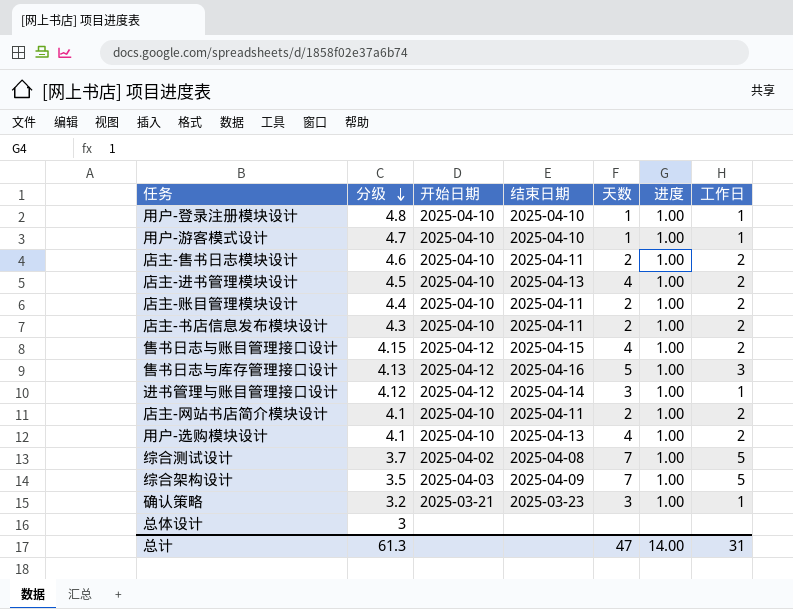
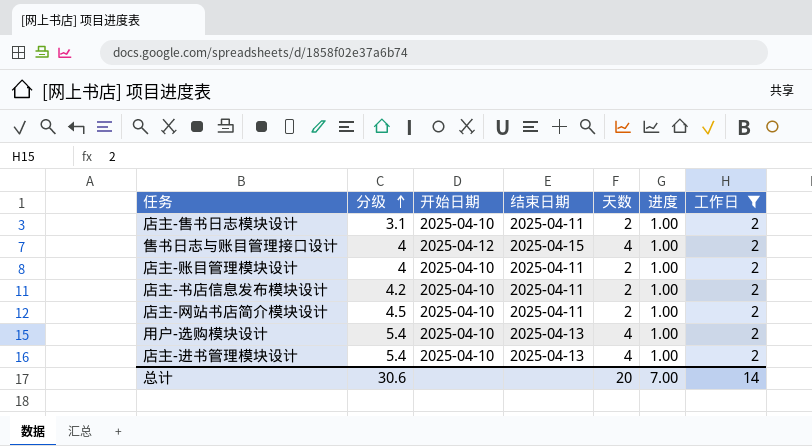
filter: none -> 工作日 = 2
row order: 分级 descending -> 分级 ascending
店主-售书日志模块设计 | 分级: 4.6 -> 3.1
售书日志与账目管理接口设计 | 分级: 4.15 -> 4
店主-账目管理模块设计 | 分级: 4.4 -> 4
店主-书店信息发布模块设计 | 分级: 4.3 -> 4.2
店主-网站书店简介模块设计 | 分级: 4.1 -> 4.5
用户-选购模块设计 | 分级: 4.1 -> 5.4
店主-进书管理模块设计 | 分级: 4.5 -> 5.4
总计 | 分级: 61.3 -> 30.6
总计 | 天数: 47 -> 20
总计 | 进度: 14.00 -> 7.00
总计 | 工作日: 31 -> 14

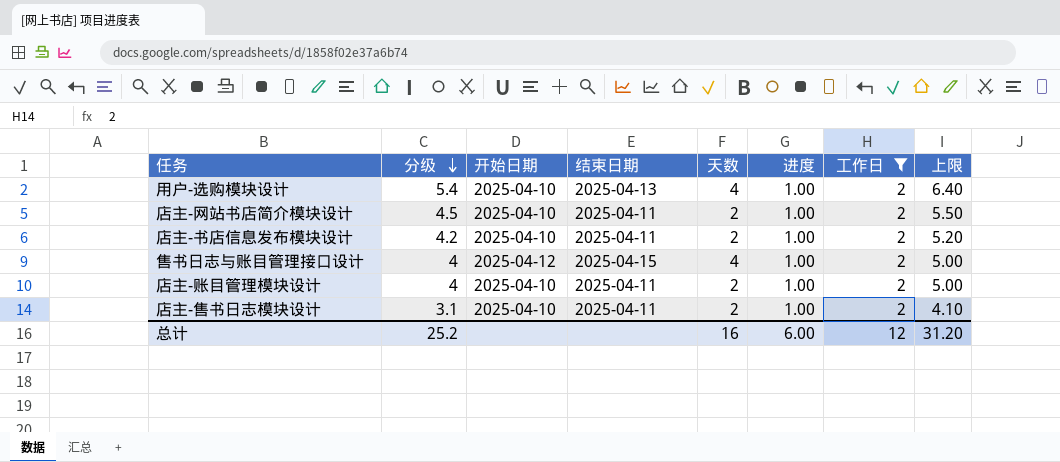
row order: 分级 ascending -> 分级 descending
column 上限 | formula: none -> [分级] + 1
row 店主-进书管理模块设计: 5.4 | 2025-04-10 | 2025-04-13 | 4 | 1.00 | 2 -> none
总计 | 分级: 30.6 -> 25.2
总计 | 天数: 20 -> 16
总计 | 进度: 7.00 -> 6.00
总计 | 工作日: 14 -> 12

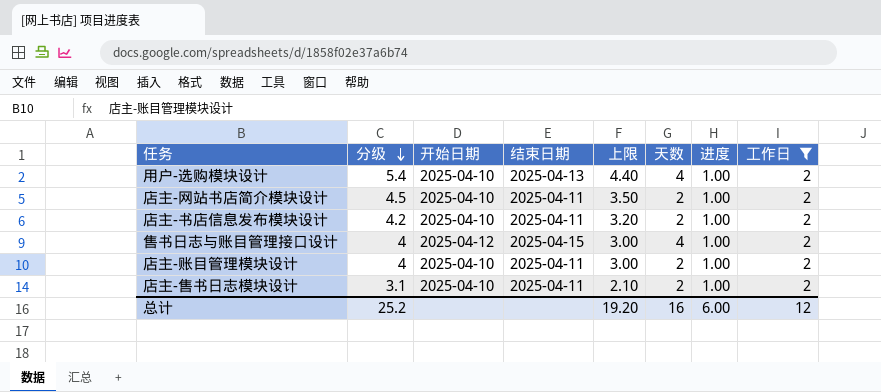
column 上限 | formula: [分级] + 1 -> [分级] - 1
column 上限 | position: 8 -> 5
总计 | 上限: 31.20 -> 19.20

